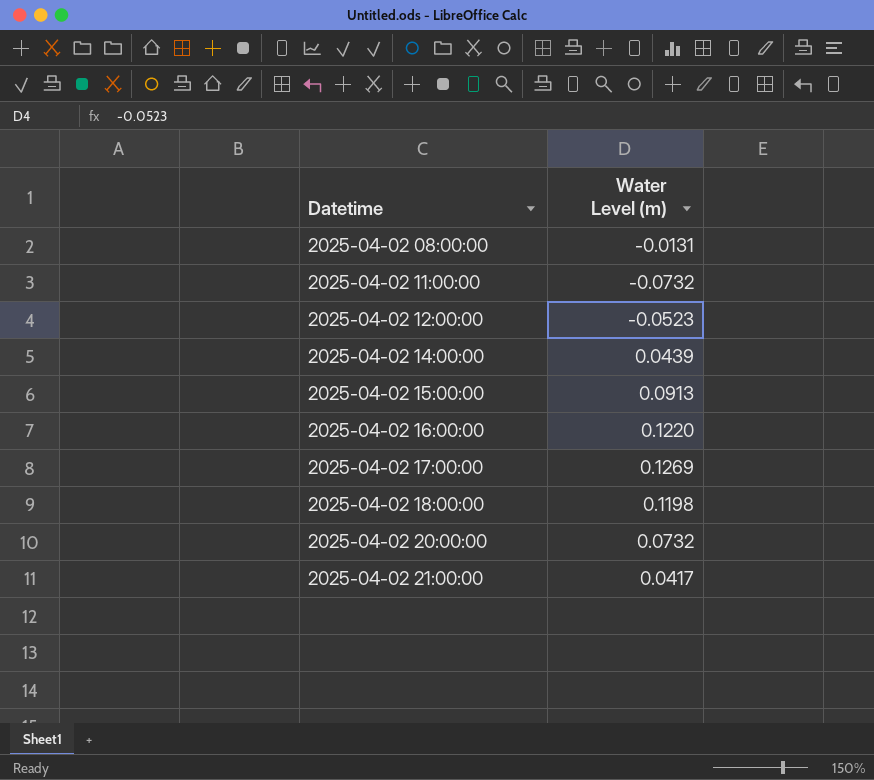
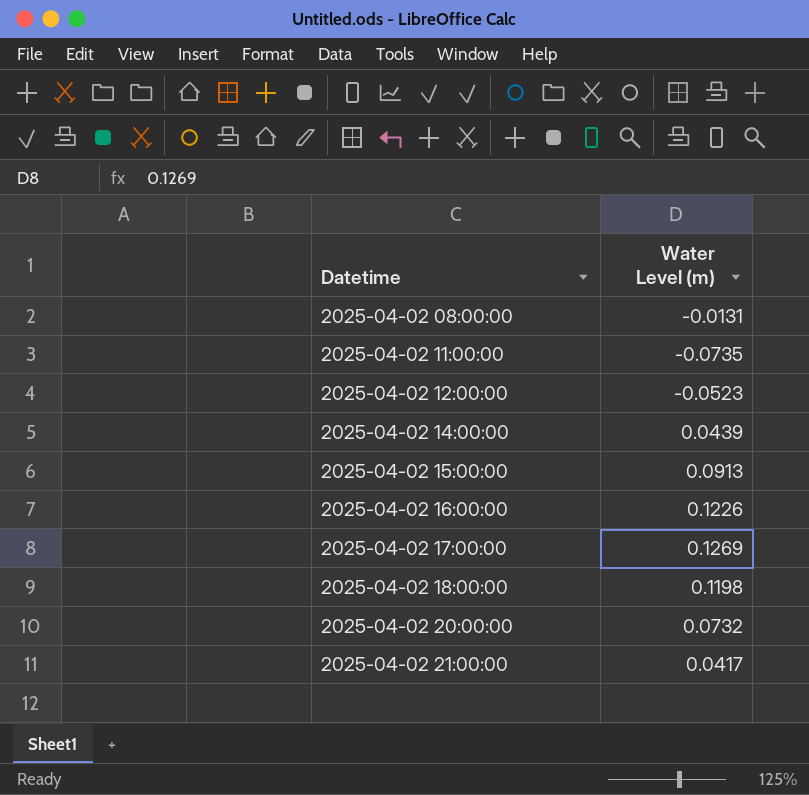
2025-04-02 11:00:00 | Water Level (m): -0.0732 -> -0.0735
2025-04-02 16:00:00 | Water Level (m): 0.1220 -> 0.1226

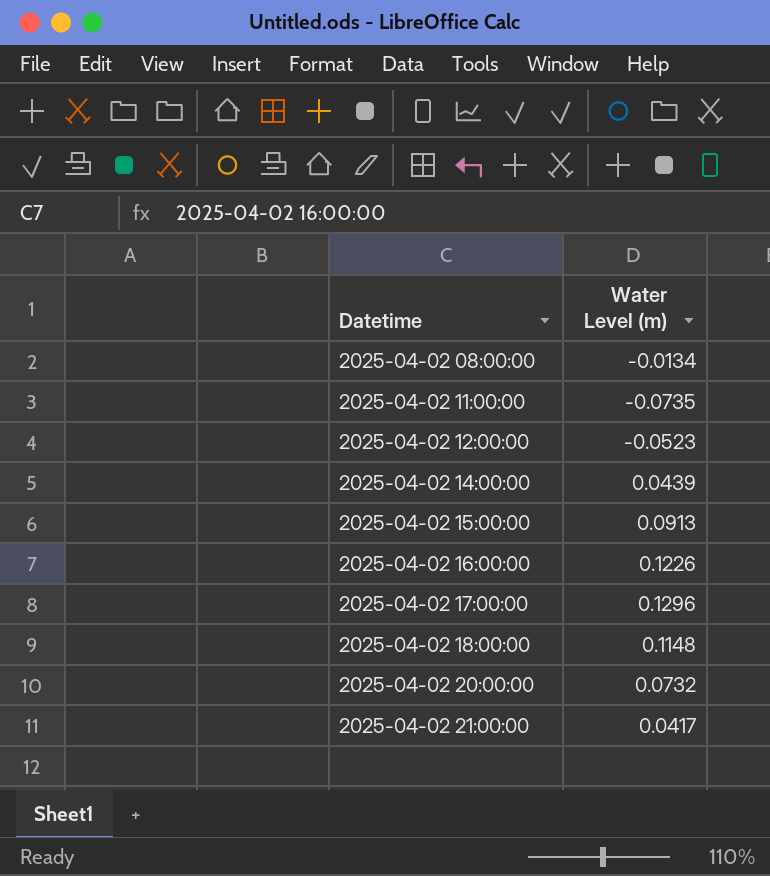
2025-04-02 08:00:00 | Water Level (m): -0.0131 -> -0.0134
2025-04-02 17:00:00 | Water Level (m): 0.1269 -> 0.1296
2025-04-02 18:00:00 | Water Level (m): 0.1198 -> 0.1148

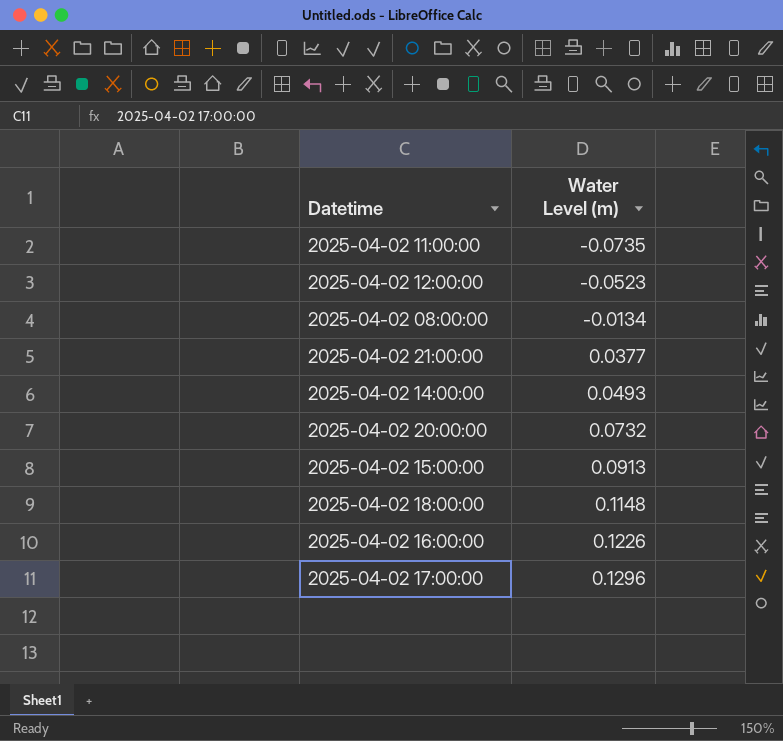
row order: Datetime ascending -> Water Level (m) ascending
2025-04-02 21:00:00 | Water Level (m): 0.0417 -> 0.0377
2025-04-02 14:00:00 | Water Level (m): 0.0439 -> 0.0493

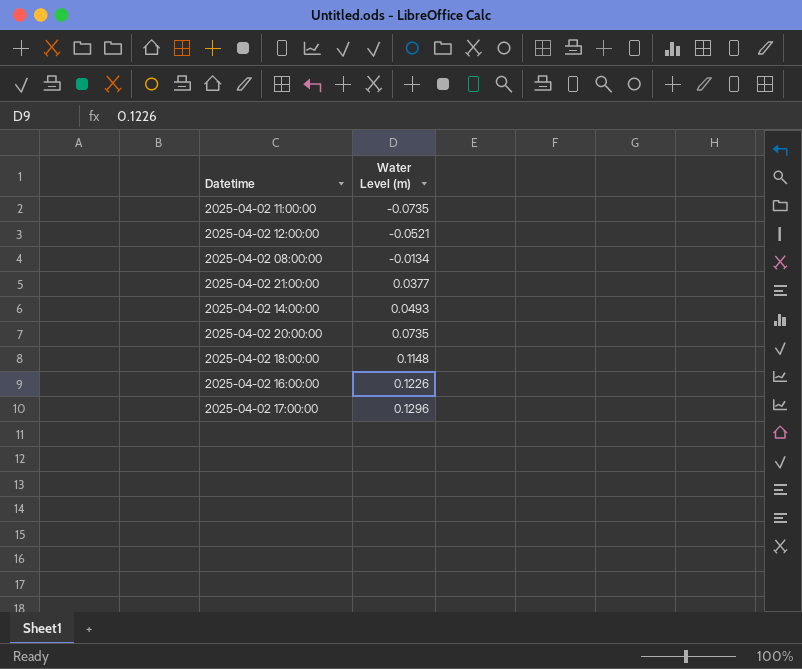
row 2025-04-02 15:00:00: 0.0913 -> none
2025-04-02 12:00:00 | Water Level (m): -0.0523 -> -0.0521
2025-04-02 20:00:00 | Water Level (m): 0.0732 -> 0.0735

